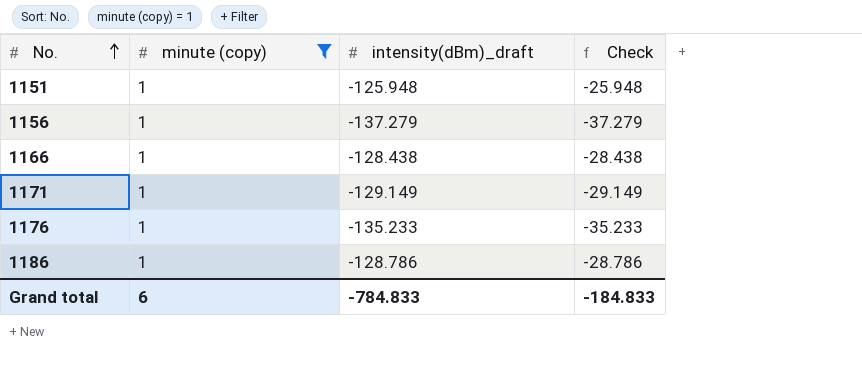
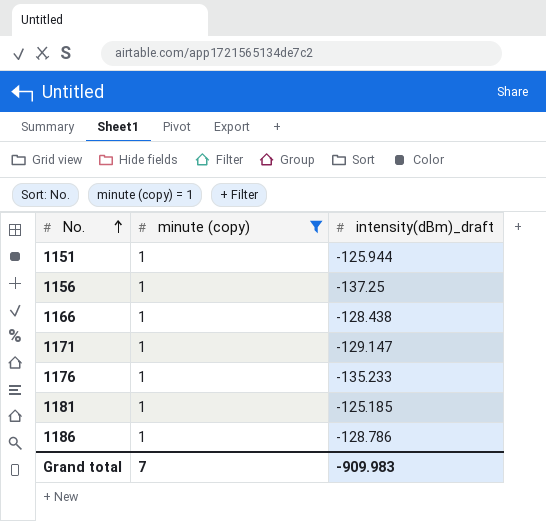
column Check | formula: [intensity(dBm)_draft] + 100 -> none
1151 | intensity(dBm)_draft: -125.948 -> -125.944
1156 | intensity(dBm)_draft: -137.279 -> -137.25
1171 | intensity(dBm)_draft: -129.149 -> -129.147
row 1181: none -> 1 | -125.185
Grand total | minute (copy): 6 -> 7
Grand total | intensity(dBm)_draft: -784.833 -> -909.983

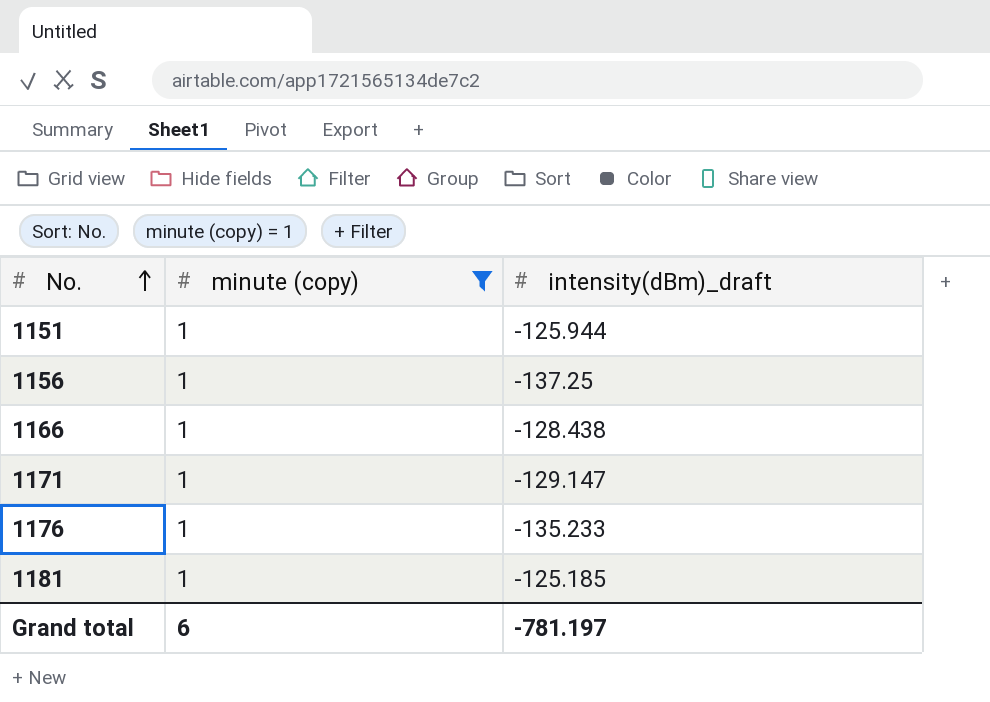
row 1186: 1 | -128.786 -> none
Grand total | minute (copy): 7 -> 6
Grand total | intensity(dBm)_draft: -909.983 -> -781.197

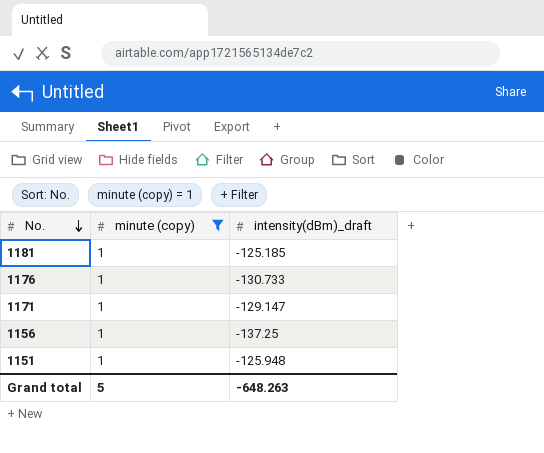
row order: No. ascending -> No. descending
row 1166: 1 | -128.438 -> none
1176 | intensity(dBm)_draft: -135.233 -> -130.733
1151 | intensity(dBm)_draft: -125.944 -> -125.948
Grand total | minute (copy): 6 -> 5
Grand total | intensity(dBm)_draft: -781.197 -> -648.263

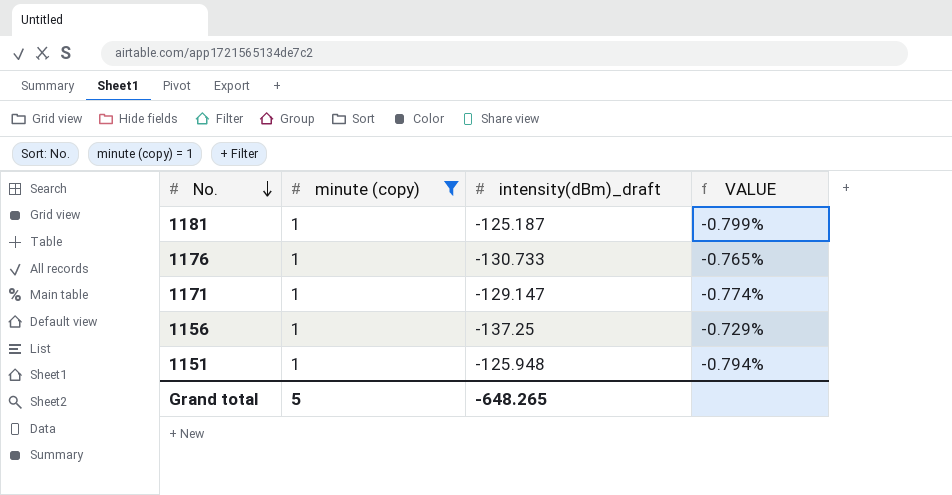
column VALUE | formula: none -> [minute (copy)] / [intensity(dBm)_draft]
1181 | intensity(dBm)_draft: -125.185 -> -125.187
Grand total | intensity(dBm)_draft: -648.263 -> -648.265

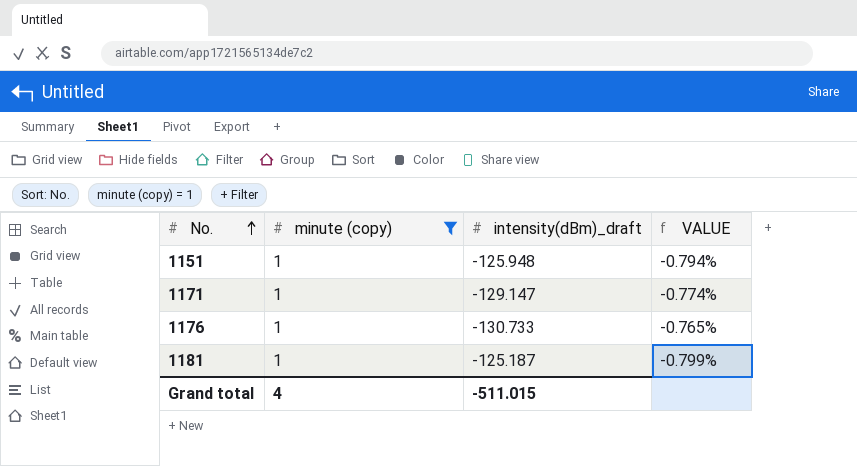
row order: No. descending -> No. ascending
row 1156: 1 | -137.25 | -0.729% -> none
Grand total | minute (copy): 5 -> 4
Grand total | intensity(dBm)_draft: -648.265 -> -511.015

